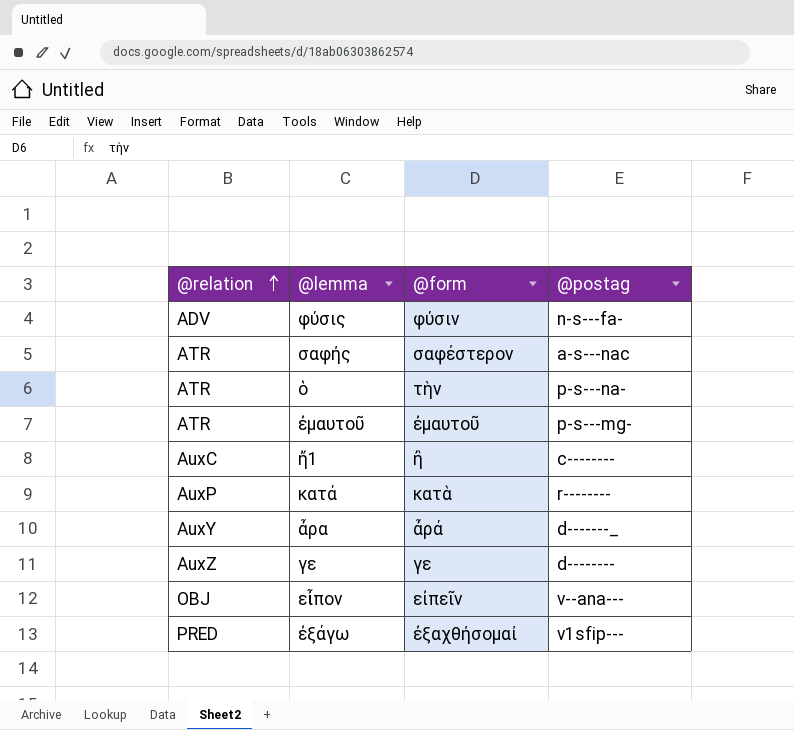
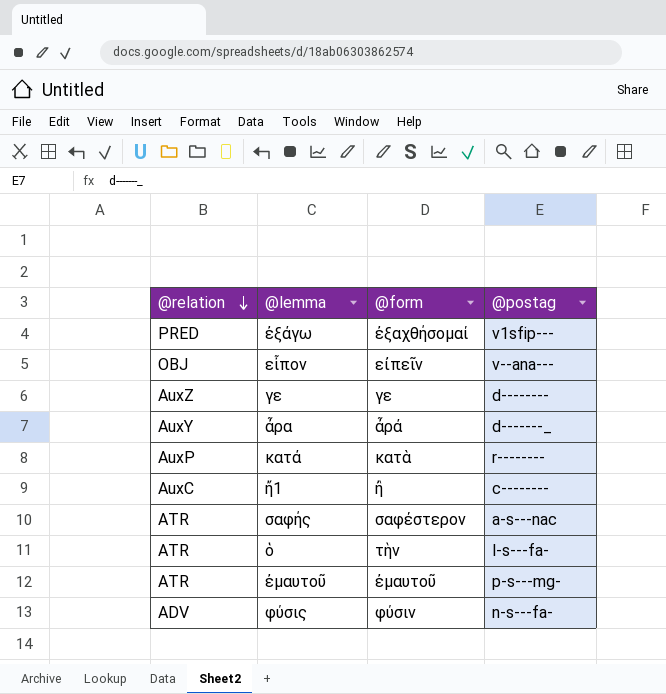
row order: @relation ascending -> @relation descending
ὁ | @postag: p-s---na- -> l-s---fa-

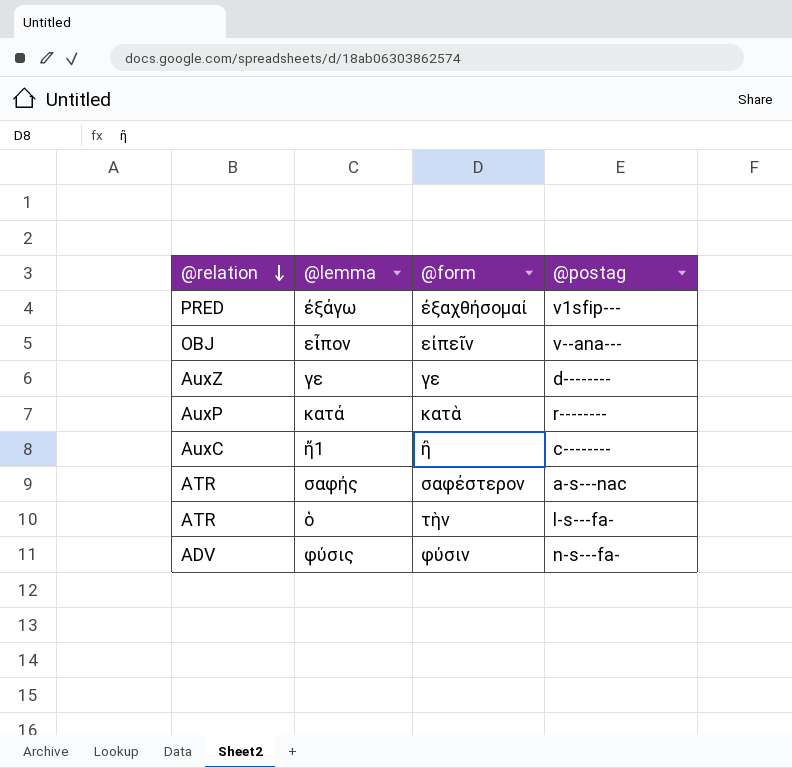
row ἆρα: AuxY | ἆρά | d-------_ -> none
row ἐμαυτοῦ: ATR | ἐμαυτοῦ | p-s---mg- -> none

